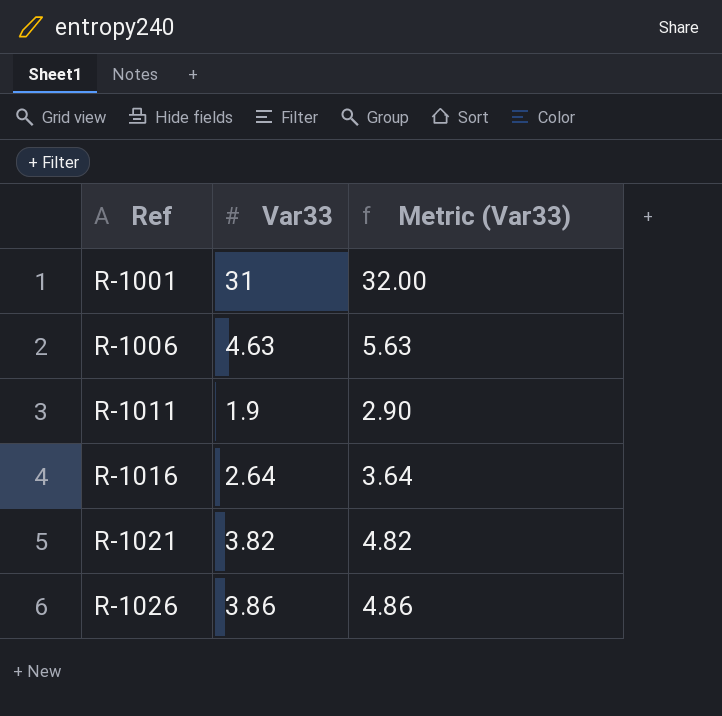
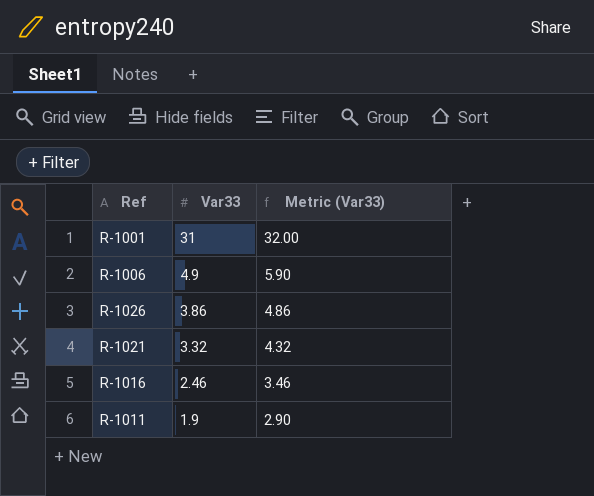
row order: Ref ascending -> Var33 descending
R-1006 | Var33: 4.63 -> 4.9
R-1006 | Metric (Var33): 5.63 -> 5.90
R-1021 | Var33: 3.82 -> 3.32
R-1021 | Metric (Var33): 4.82 -> 4.32
R-1016 | Var33: 2.64 -> 2.46
R-1016 | Metric (Var33): 3.64 -> 3.46

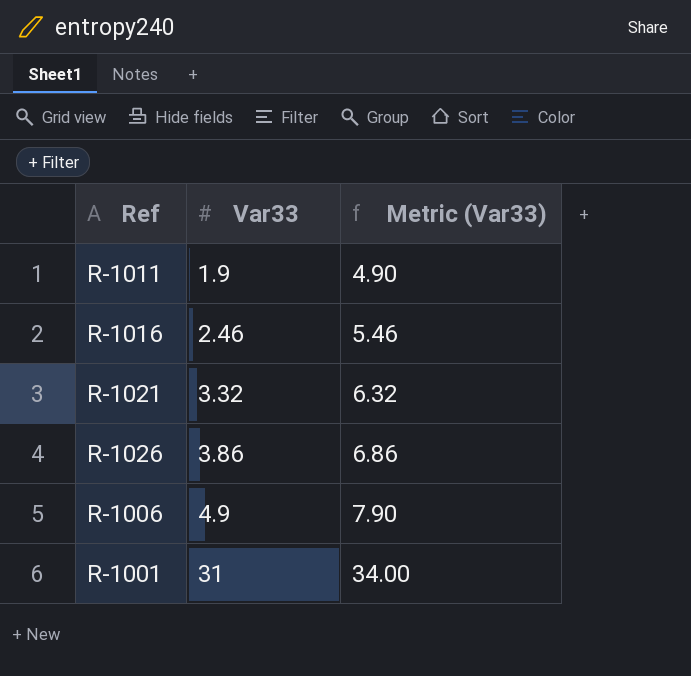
row order: Var33 descending -> Var33 ascending
column Metric (Var33) | formula: [Var33] + 1 -> [Var33] + 3

